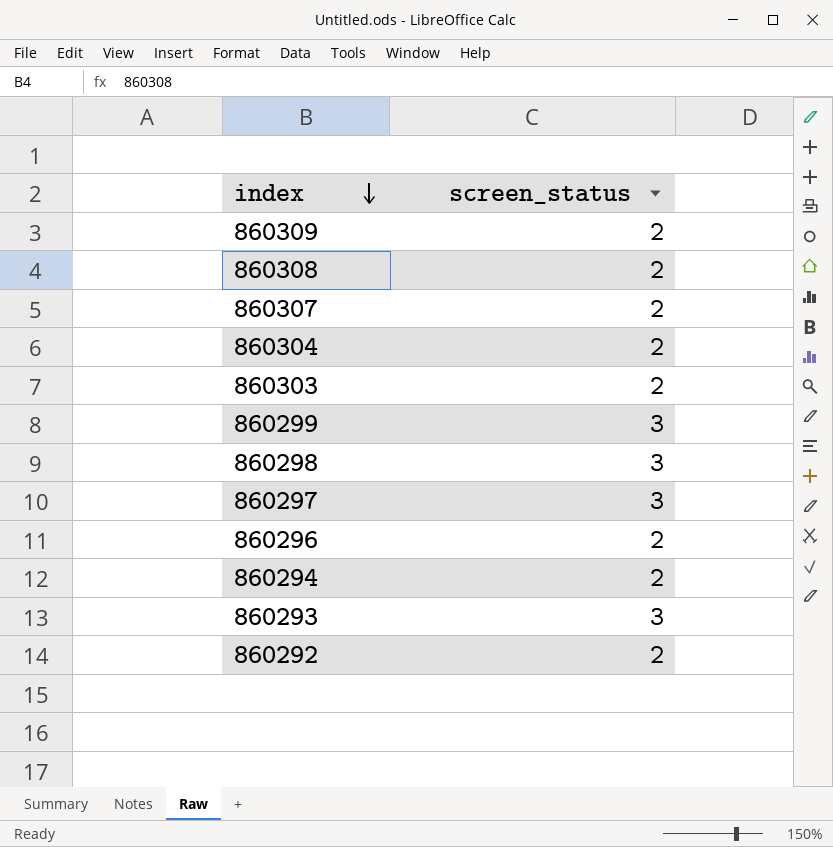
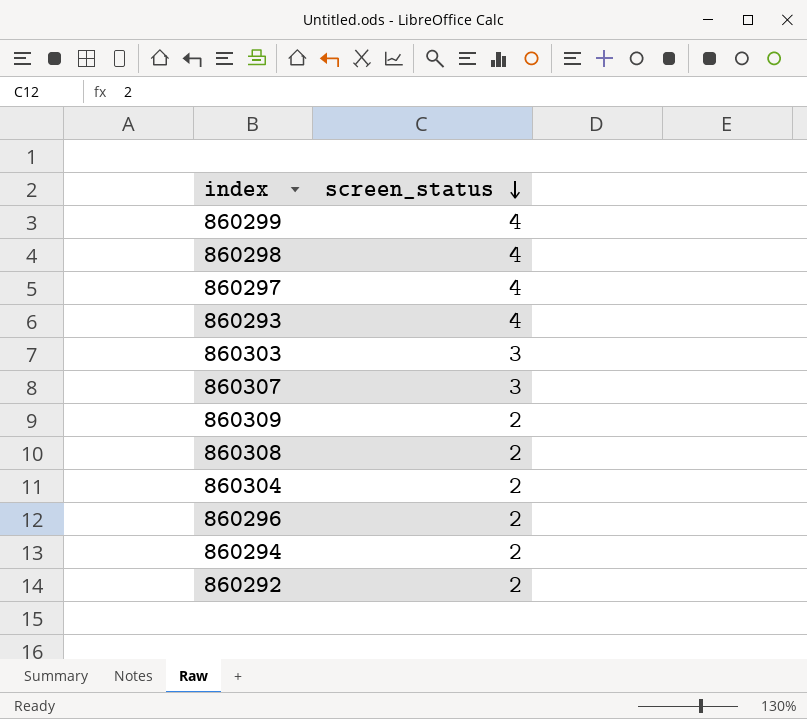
row order: index descending -> screen_status descending
860299 | screen_status: 3 -> 4
860298 | screen_status: 3 -> 4
860297 | screen_status: 3 -> 4
860293 | screen_status: 3 -> 4
860303 | screen_status: 2 -> 3
860307 | screen_status: 2 -> 3

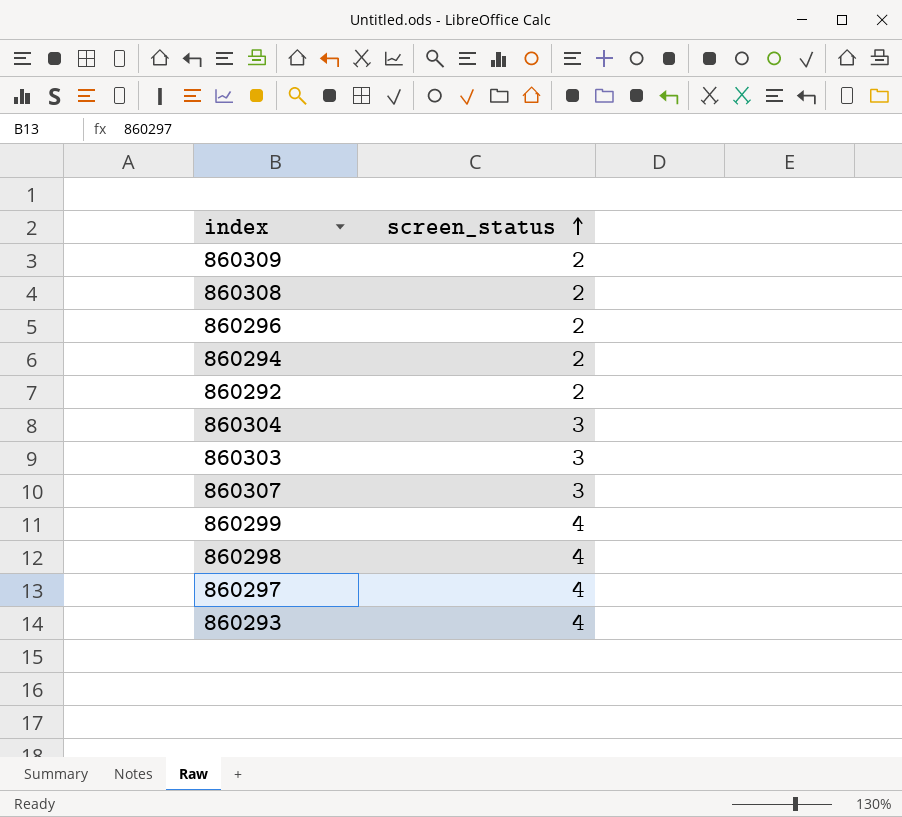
row order: screen_status descending -> screen_status ascending
860304 | screen_status: 2 -> 3

